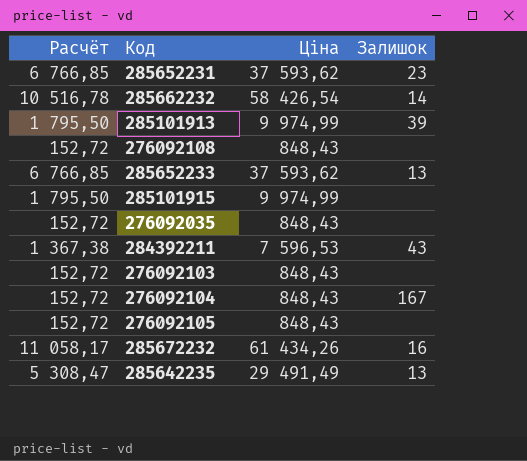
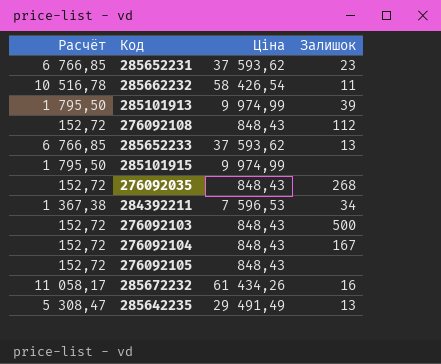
285662232 | Залишок: 14 -> 11
276092108 | Залишок: none -> 112
276092035 | Залишок: none -> 268
284392211 | Залишок: 43 -> 34
276092103 | Залишок: none -> 500

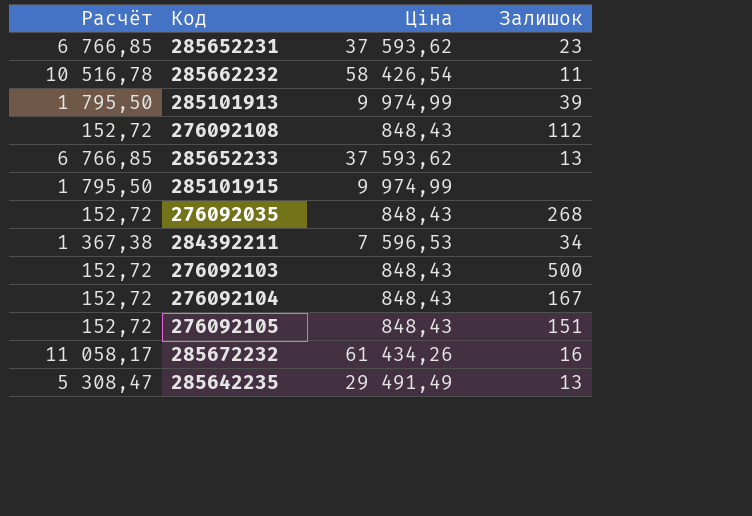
276092105 | Залишок: none -> 151

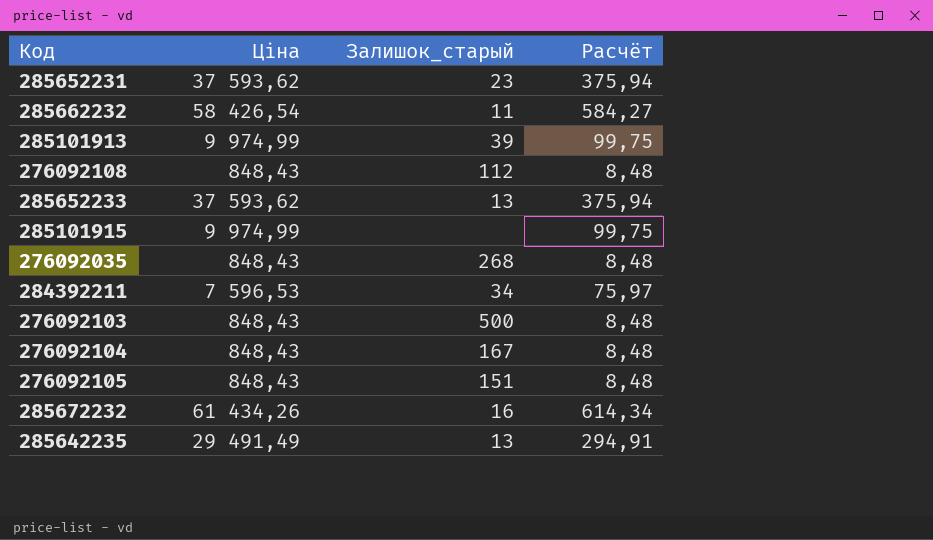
column name: Залишок -> Залишок_старый
column Расчёт | formula: [Ціна] * 0,18 -> [Ціна] * 0,01
column Расчёт | position: 1 -> 4

